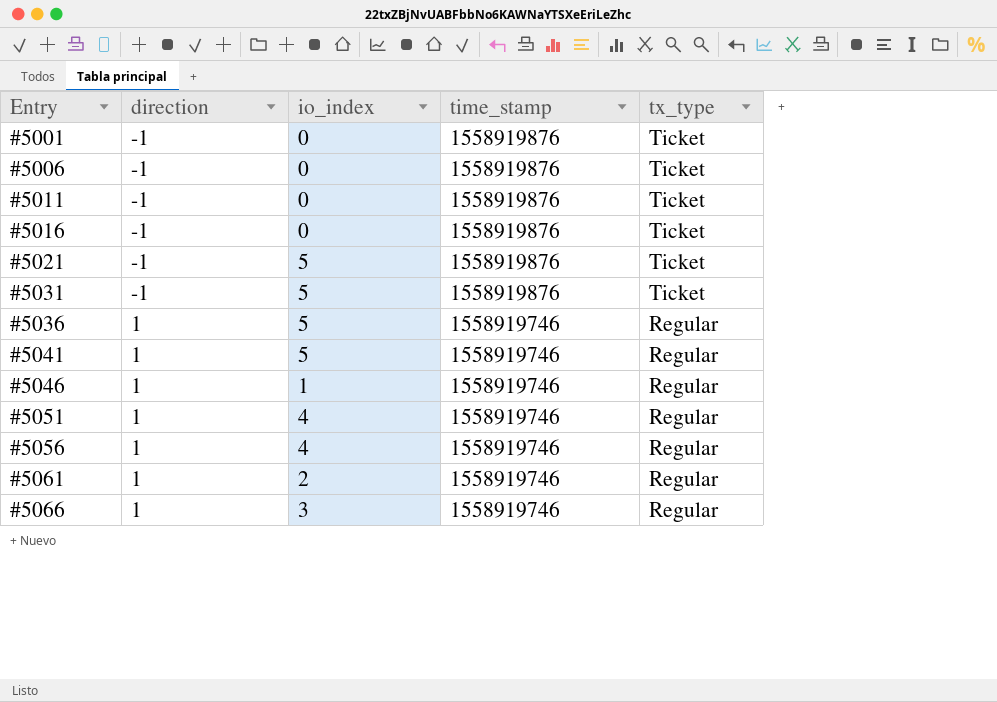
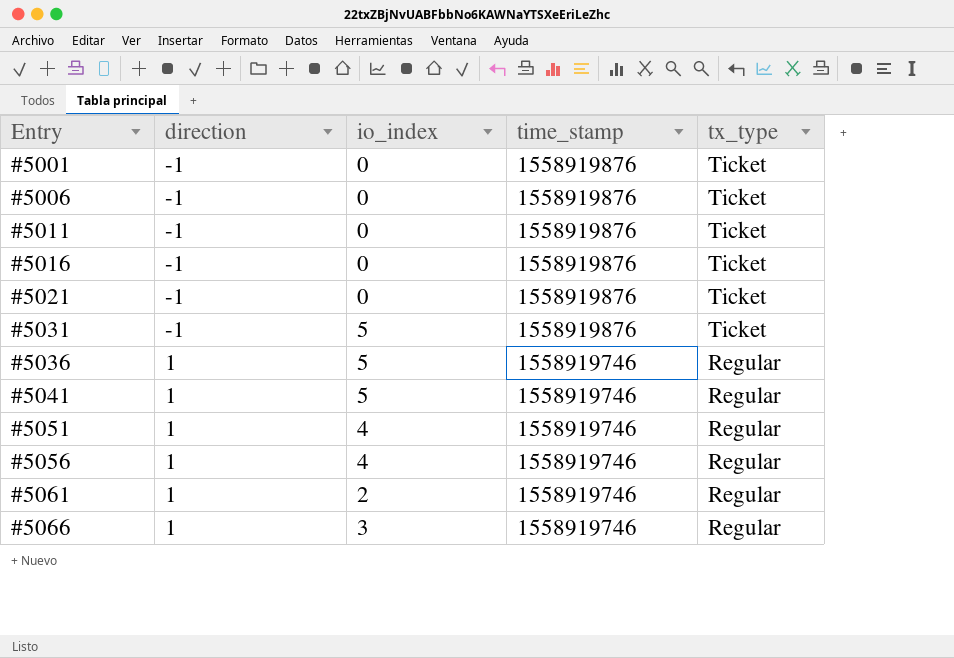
row #5046: 1 | 1 | 1558919746 | Regular -> none
#5021 | io_index: 5 -> 0

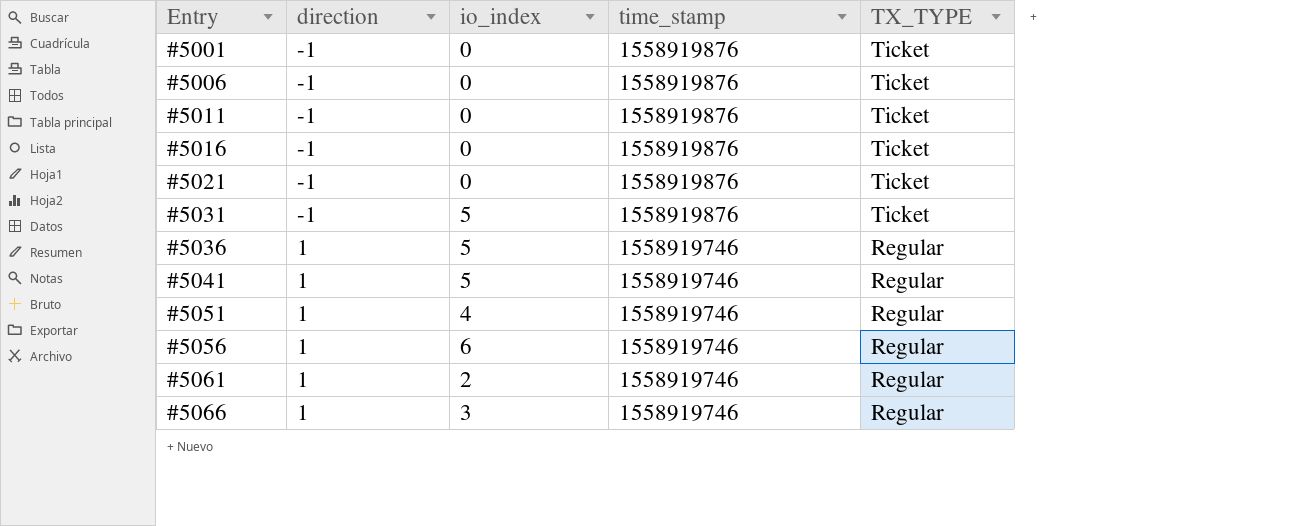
column name: tx_type -> TX_TYPE
#5056 | io_index: 4 -> 6

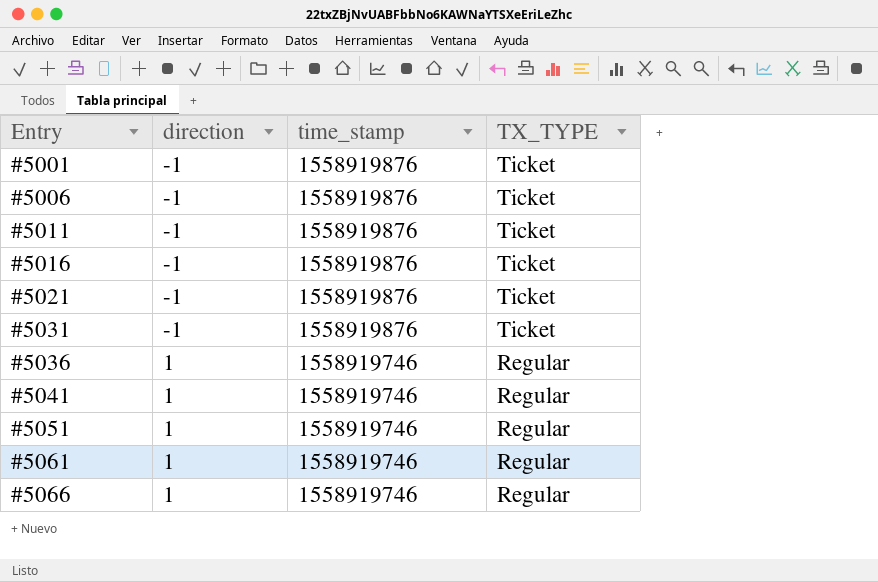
column io_index | position: 3 -> none
row #5056: 1 | 6 | 1558919746 | Regular -> none

